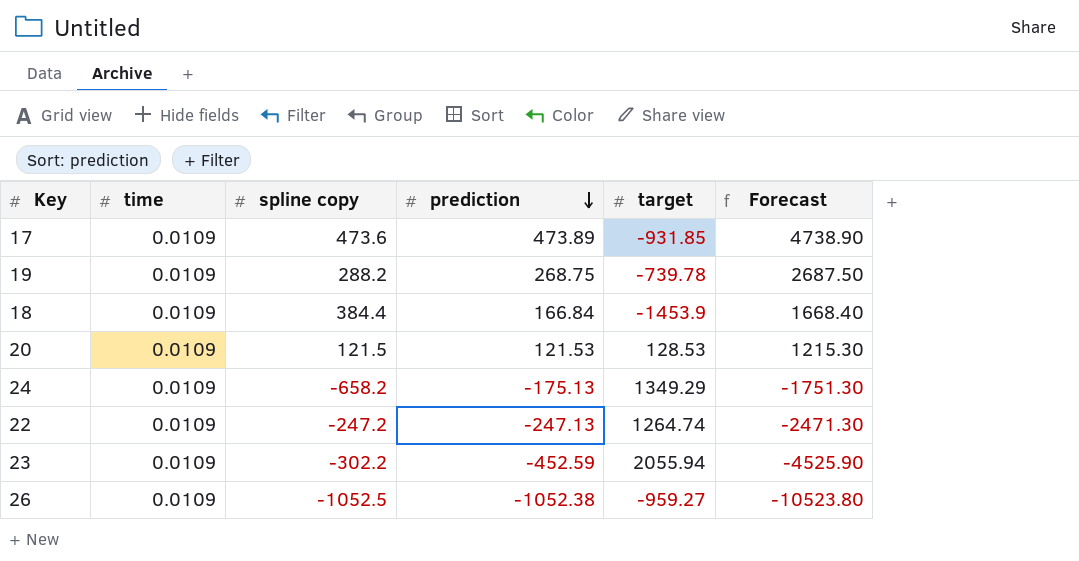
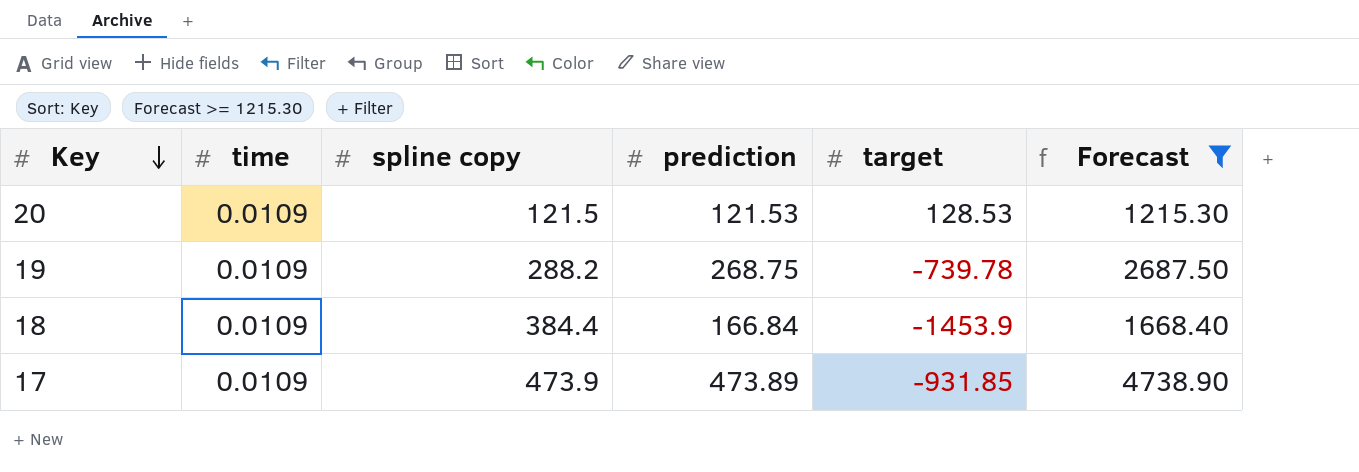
filter: none -> Forecast >= 1215.30
row order: prediction descending -> Key descending
17 | spline copy: 473.6 -> 473.9

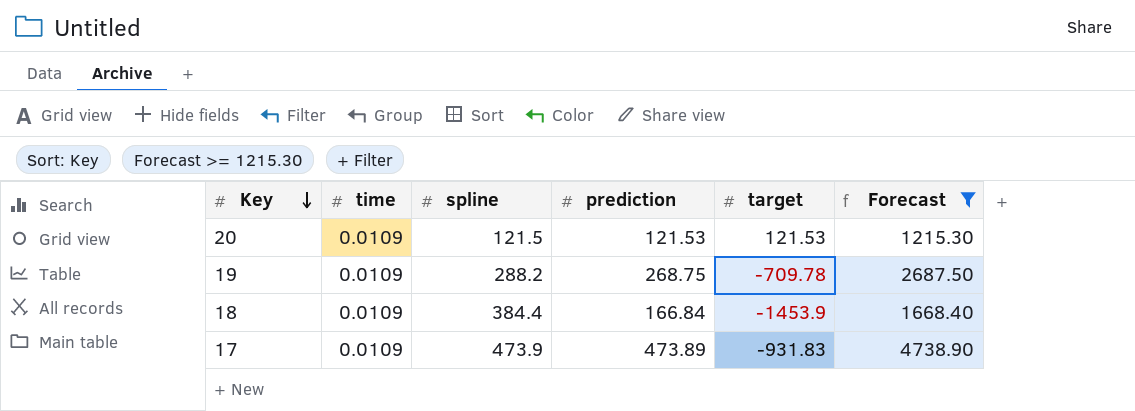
column name: spline copy -> spline
20 | target: 128.53 -> 121.53
19 | target: -739.78 -> -709.78
17 | target: -931.85 -> -931.83

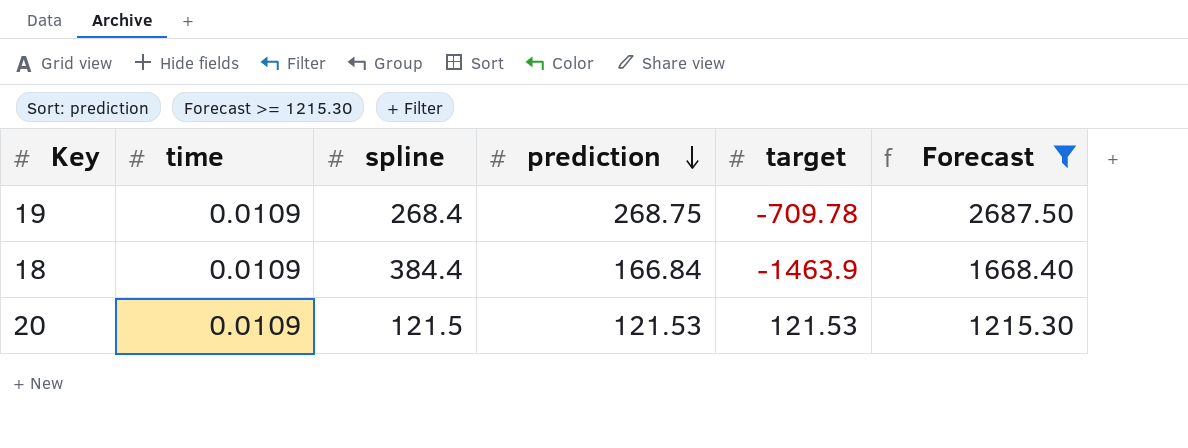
row order: Key descending -> prediction descending
row 17: 0.0109 | 473.9 | 473.89 | -931.83 | 4738.90 -> none
19 | spline: 288.2 -> 268.4
18 | target: -1453.9 -> -1463.9

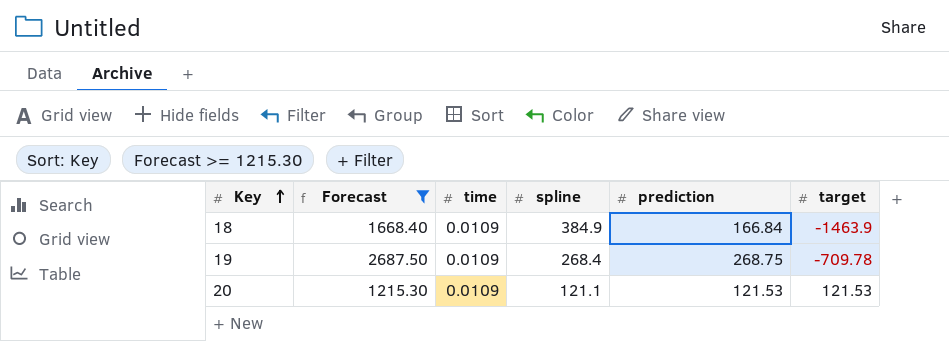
row order: prediction descending -> Key ascending
column Forecast | position: 6 -> 2
18 | spline: 384.4 -> 384.9
20 | spline: 121.5 -> 121.1

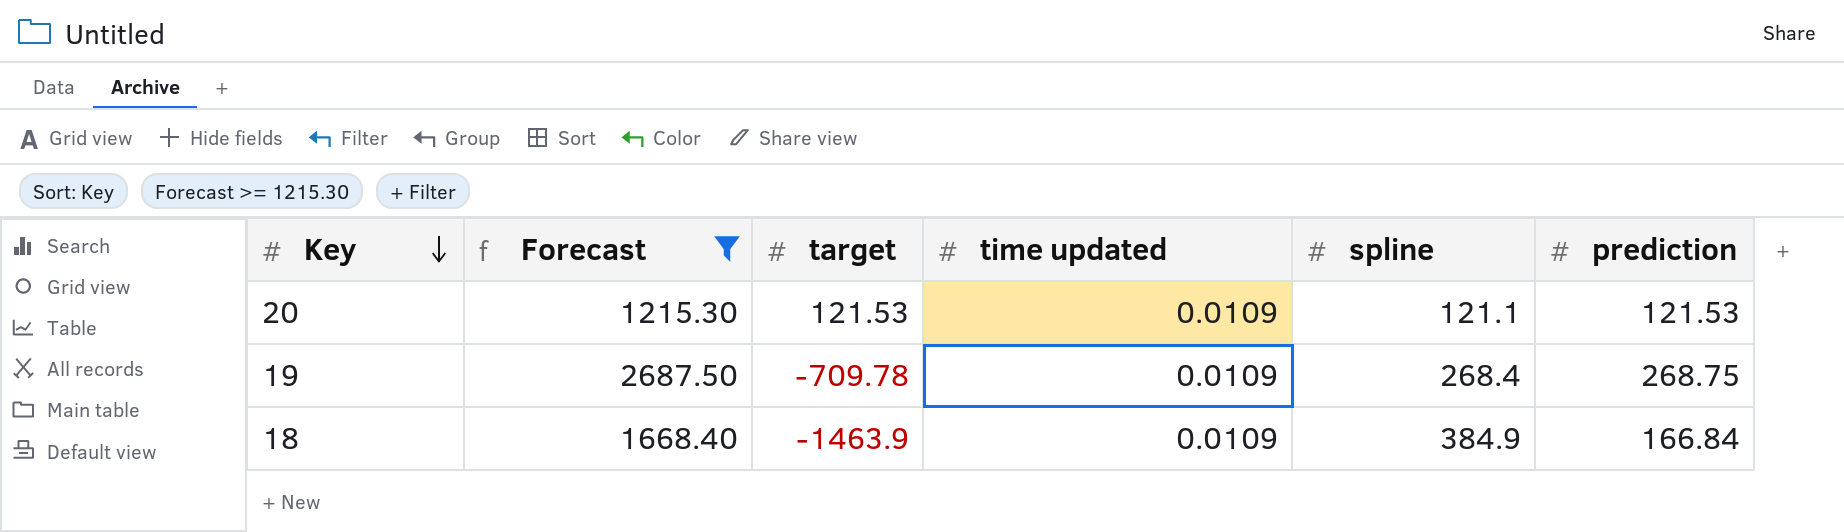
row order: Key ascending -> Key descending
column target | position: 6 -> 3
column name: time -> time updated

